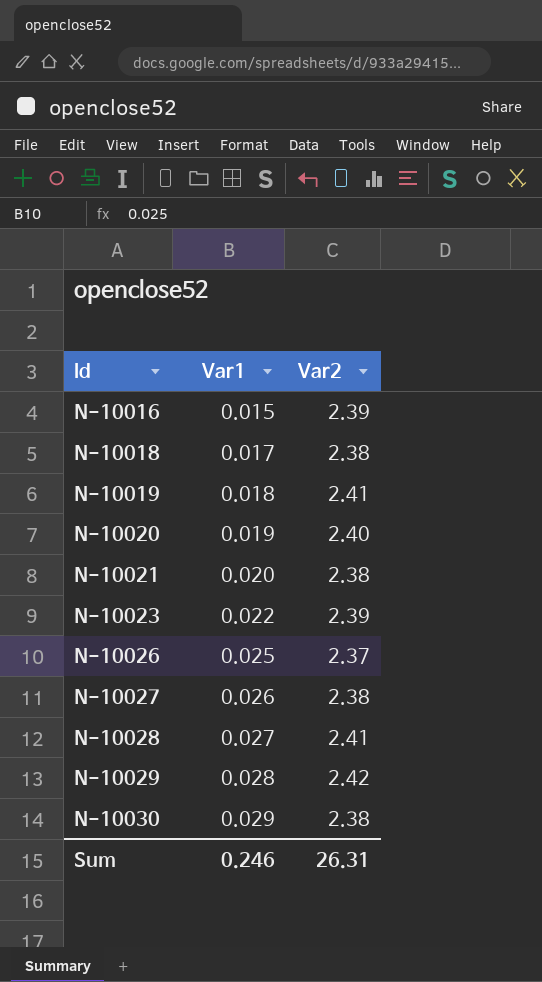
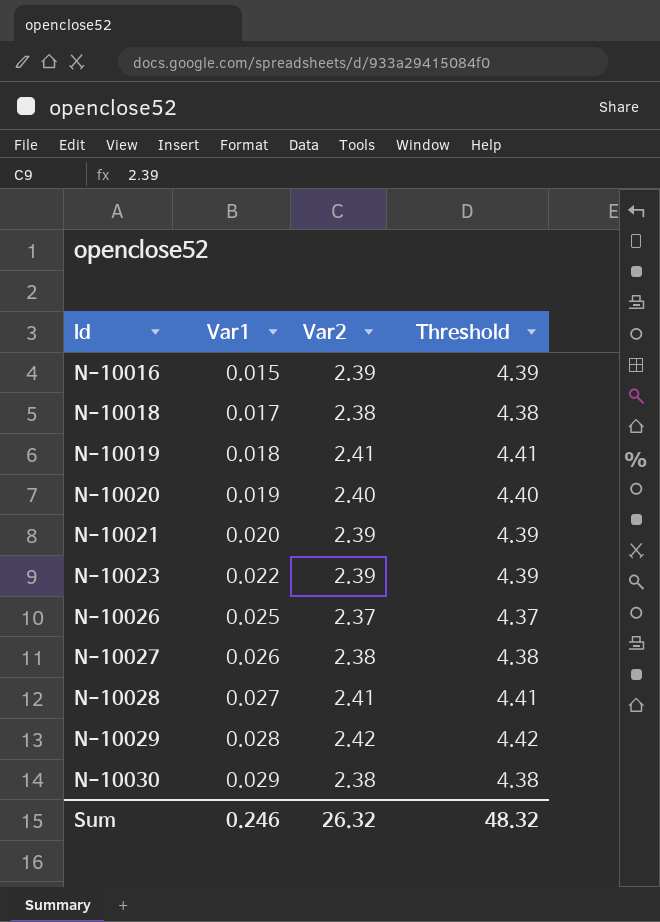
column Threshold | formula: none -> [Var2] + 2
N-10021 | Var2: 2.38 -> 2.39
Sum | Var2: 26.31 -> 26.32

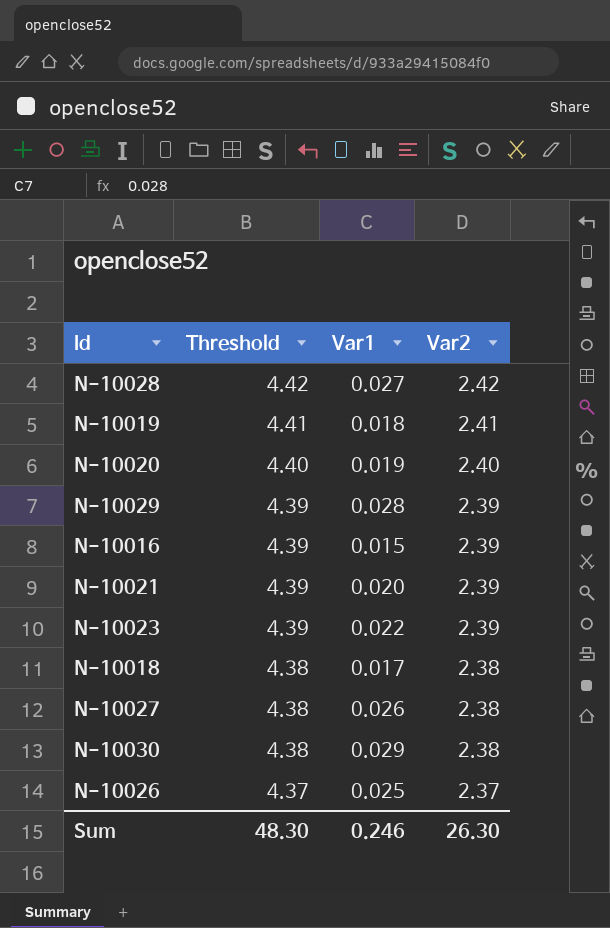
row order: Id ascending -> Threshold descending
column Threshold | position: 4 -> 2
N-10028 | Threshold: 4.41 -> 4.42
N-10028 | Var2: 2.41 -> 2.42
N-10029 | Threshold: 4.42 -> 4.39
N-10029 | Var2: 2.42 -> 2.39
Sum | Threshold: 48.32 -> 48.30
Sum | Var2: 26.32 -> 26.30

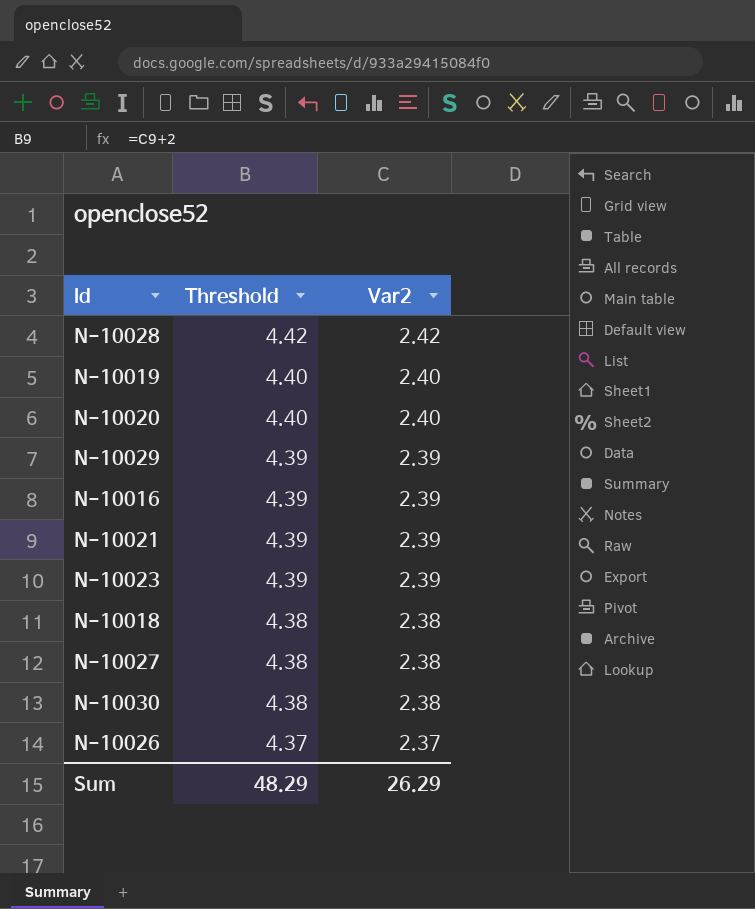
column Var1 | position: 3 -> none
N-10019 | Threshold: 4.41 -> 4.40
N-10019 | Var2: 2.41 -> 2.40
Sum | Threshold: 48.30 -> 48.29
Sum | Var2: 26.30 -> 26.29

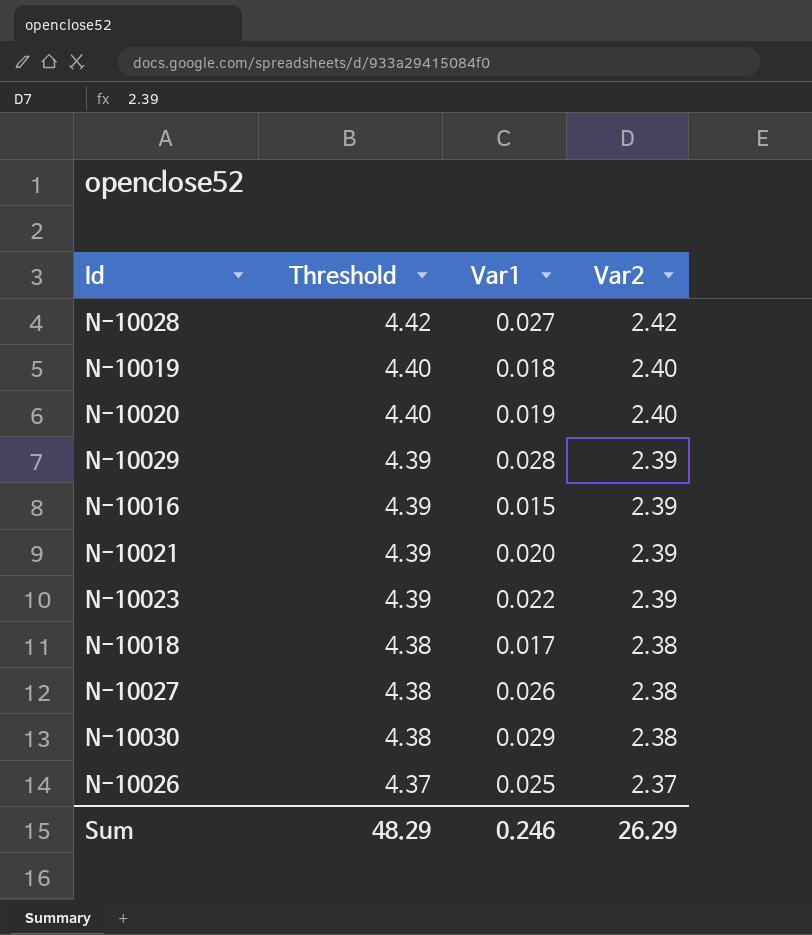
column Var1 | position: none -> 3

